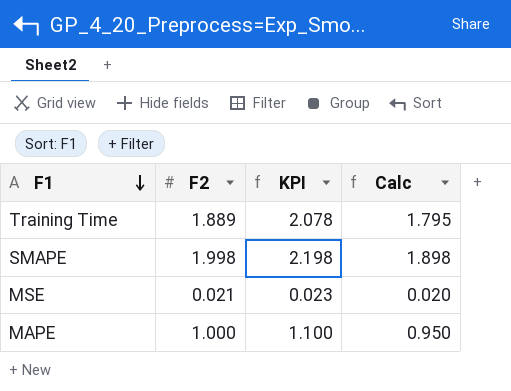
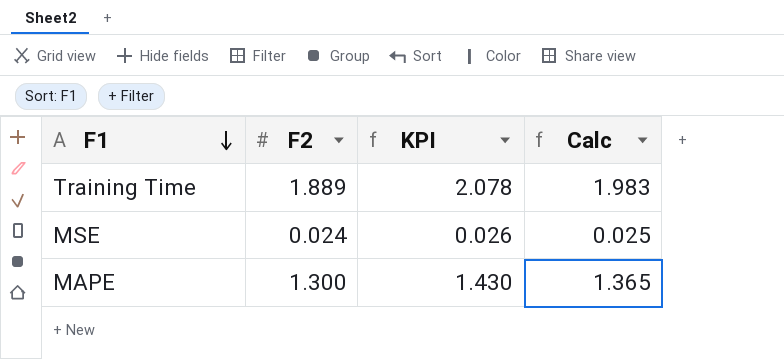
column Calc | formula: [F2] * 0.95 -> [F2] * 1.05
row SMAPE: 1.998 | 2.198 | 1.898 -> none
MSE | F2: 0.021 -> 0.024
MSE | KPI: 0.023 -> 0.026
MAPE | F2: 1.000 -> 1.300
MAPE | KPI: 1.100 -> 1.430

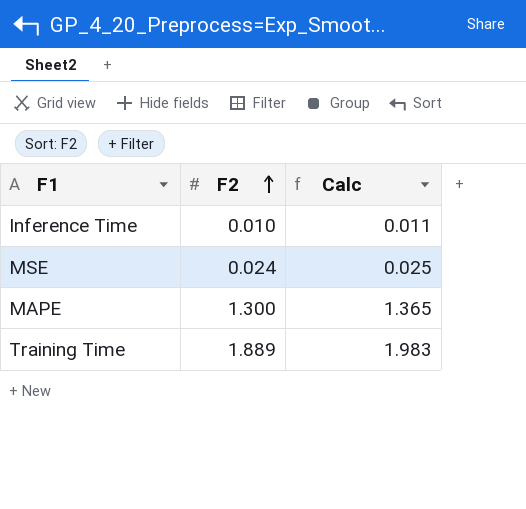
row order: F1 descending -> F2 ascending
column KPI | formula: [F2] * 1.1 -> none
row Inference Time: none -> 0.010 | 0.011

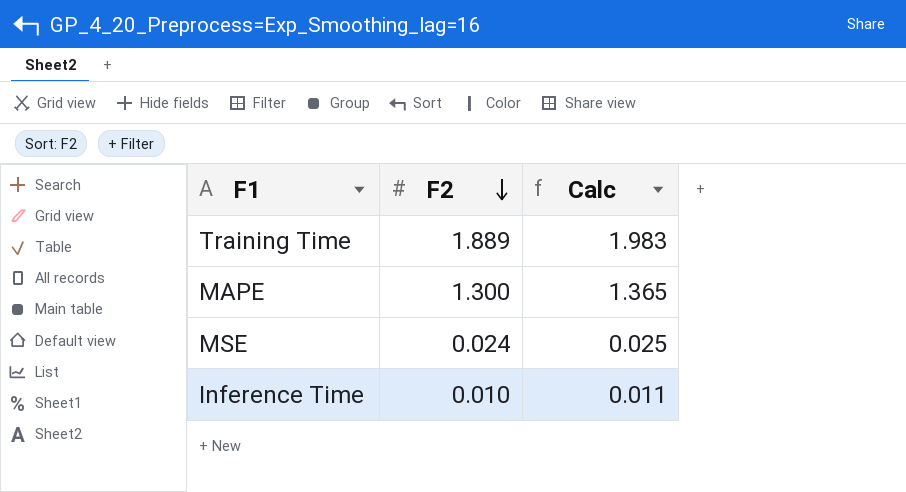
row order: F2 ascending -> F2 descending

